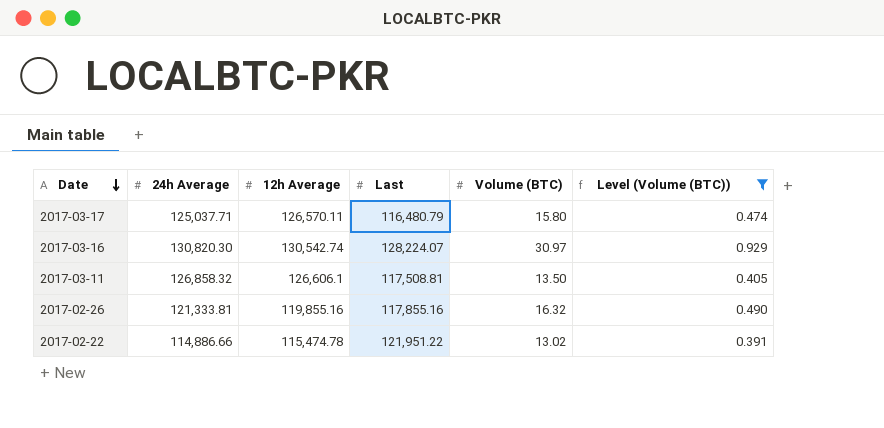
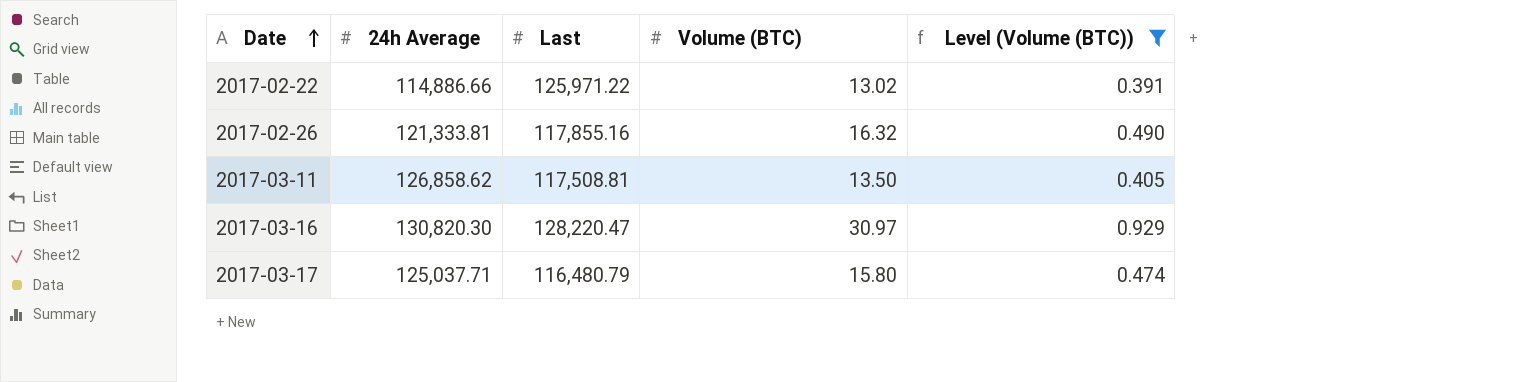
row order: Date descending -> Date ascending
column 12h Average | position: 3 -> none
2017-02-22 | Last: 121,951.22 -> 125,971.22
2017-03-11 | 24h Average: 126,858.32 -> 126,858.62
2017-03-16 | Last: 128,224.07 -> 128,220.47

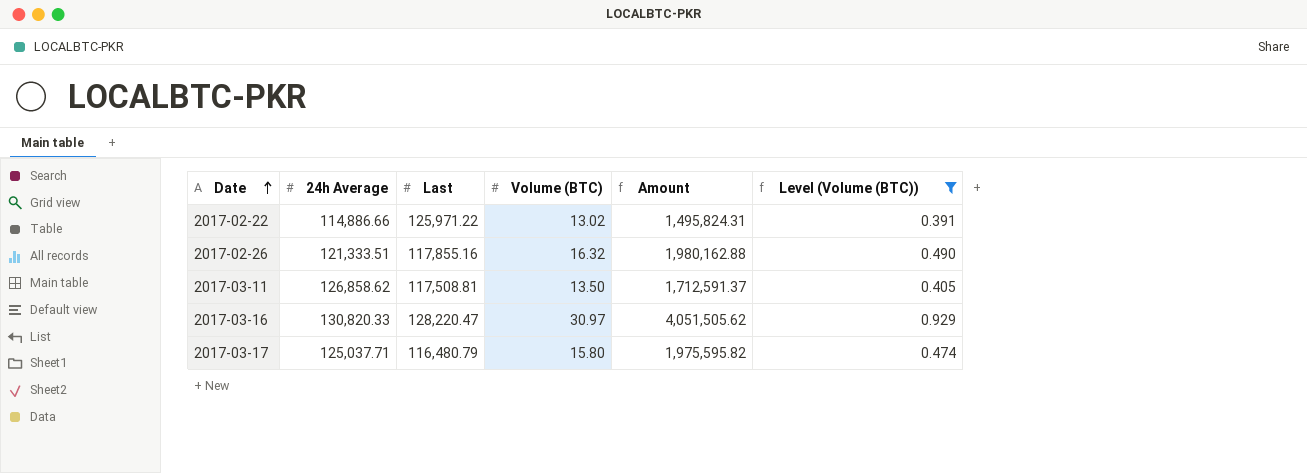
column Amount | formula: none -> [24h Average] * [Volume (BTC)]
2017-02-26 | 24h Average: 121,333.81 -> 121,333.51
2017-03-16 | 24h Average: 130,820.30 -> 130,820.33

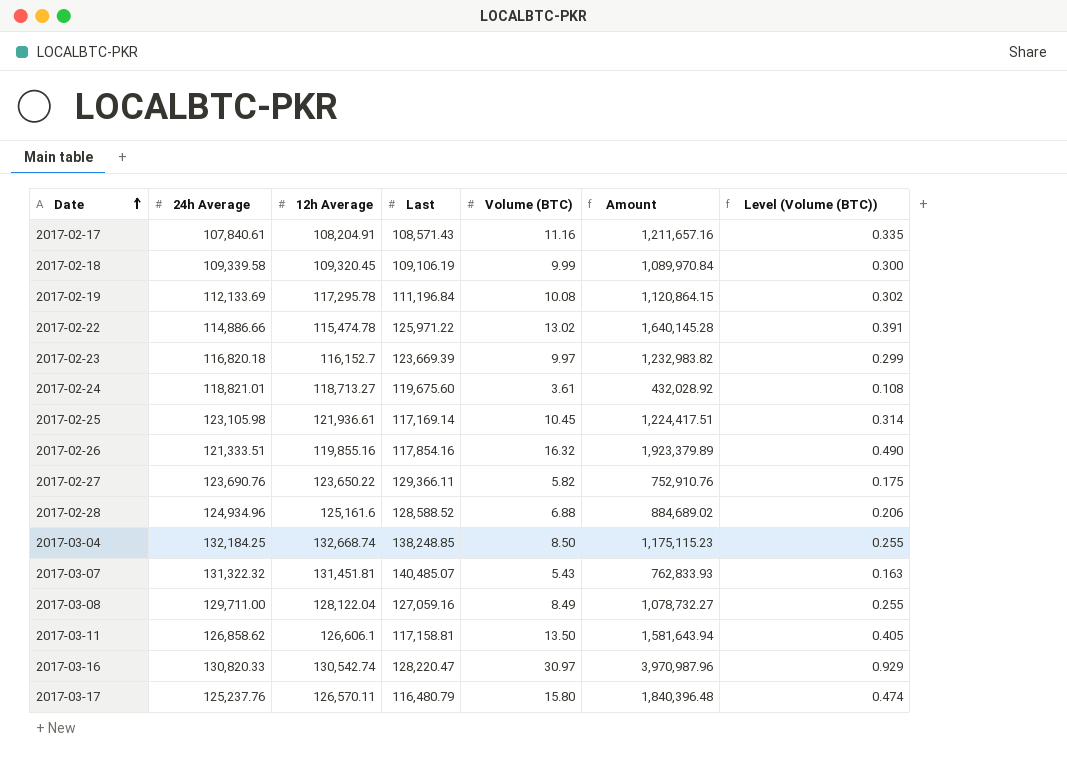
filter: Level (Volume (BTC)) >= 0.391 -> none
column 12h Average | position: none -> 3
column Amount | formula: [24h Average] * [Volume (BTC)] -> [Last] * [Volume (BTC)]
2017-02-26 | Last: 117,855.16 -> 117,854.16
2017-03-11 | Last: 117,508.81 -> 117,158.81
2017-03-17 | 24h Average: 125,037.71 -> 125,237.76

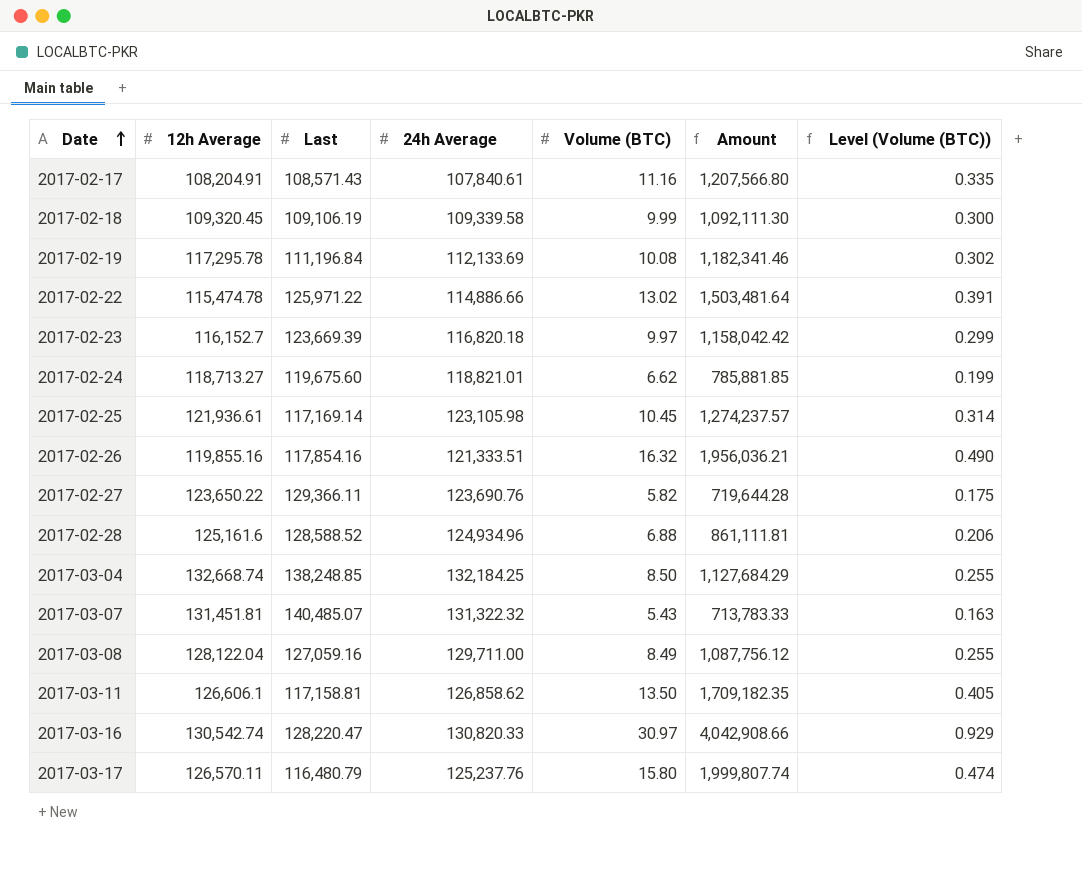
column 24h Average | position: 2 -> 4
column Amount | formula: [Last] * [Volume (BTC)] -> [12h Average] * [Volume (BTC)]
2017-02-24 | Volume (BTC): 3.61 -> 6.62
2017-02-24 | Level (Volume (BTC)): 0.108 -> 0.199

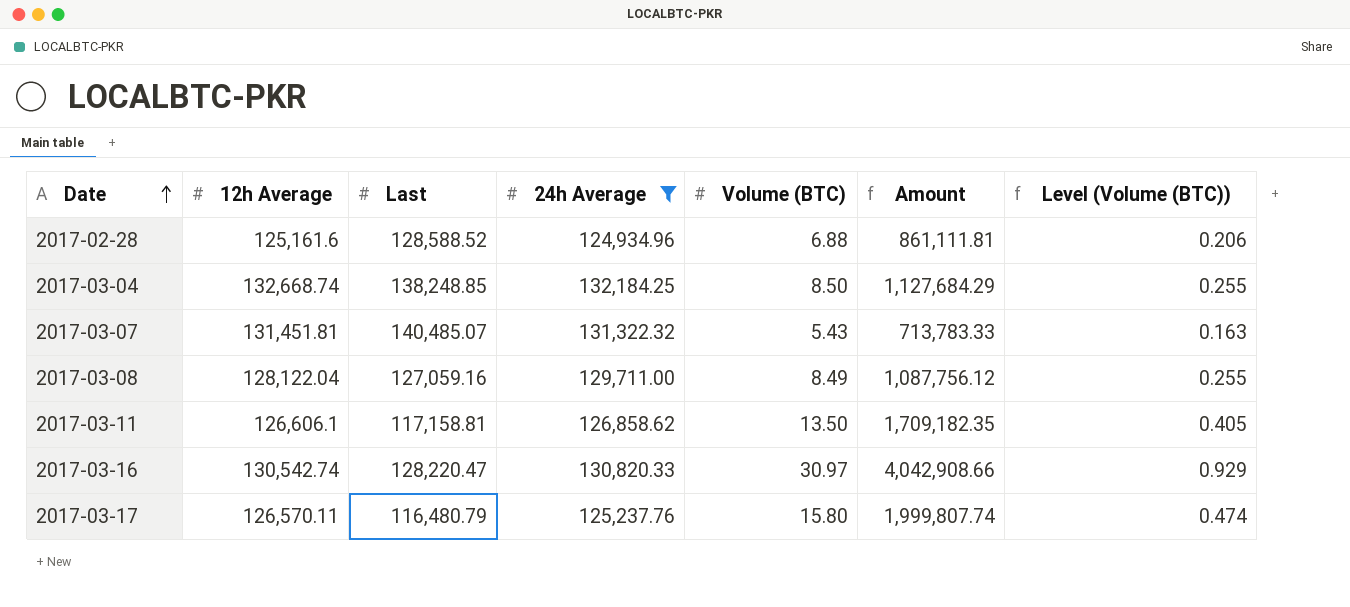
filter: none -> 24h Average >= 124,934.96

